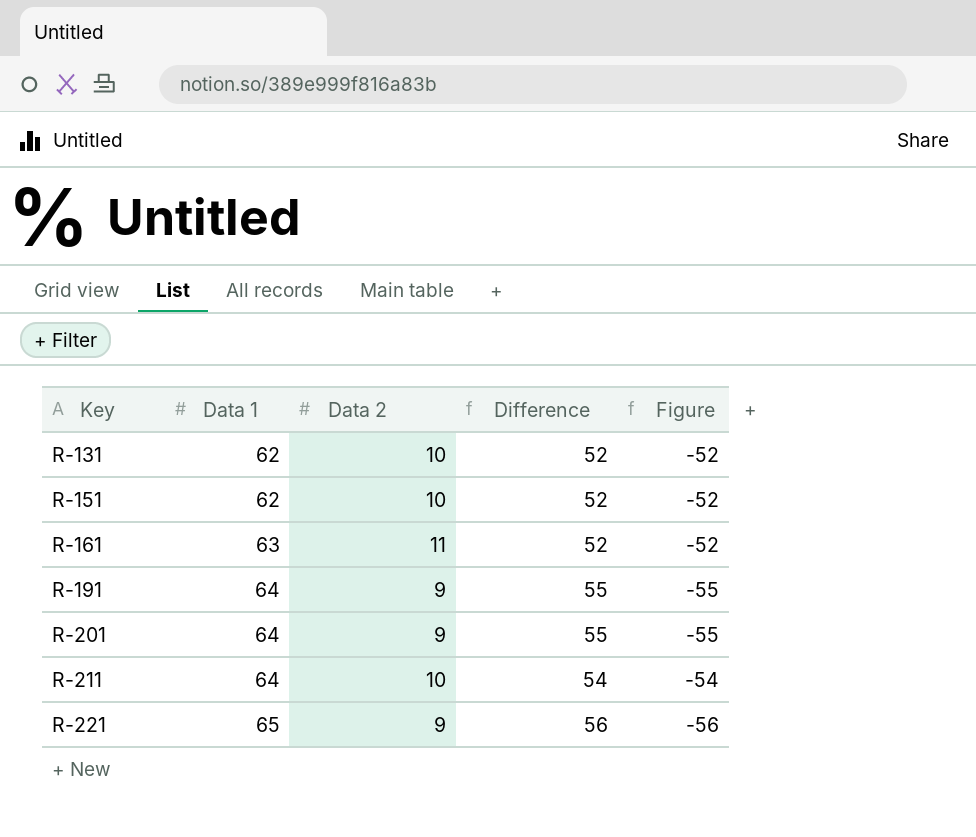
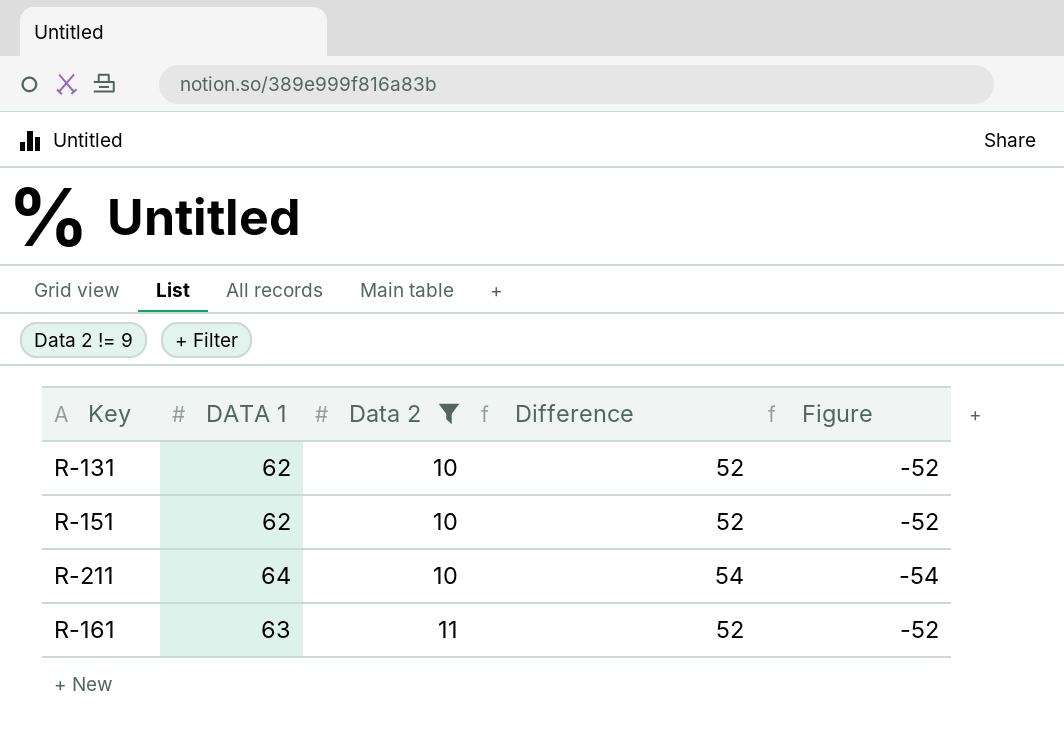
filter: none -> Data 2 != 9
row order: Key ascending -> Data 2 ascending
column name: Data 1 -> DATA 1

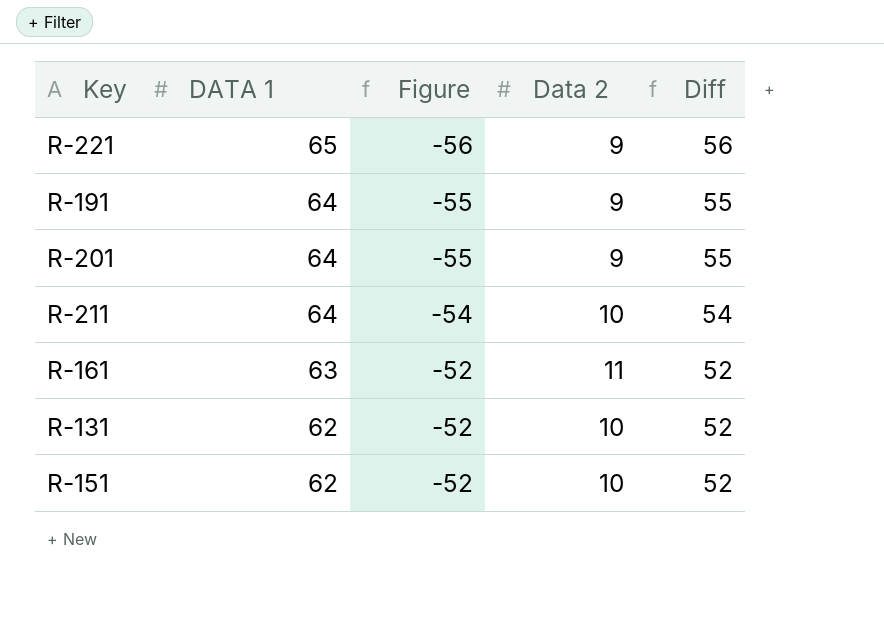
filter: Data 2 != 9 -> none
row order: Data 2 ascending -> DATA 1 descending
column Figure | position: 5 -> 3
column name: Difference -> Diff

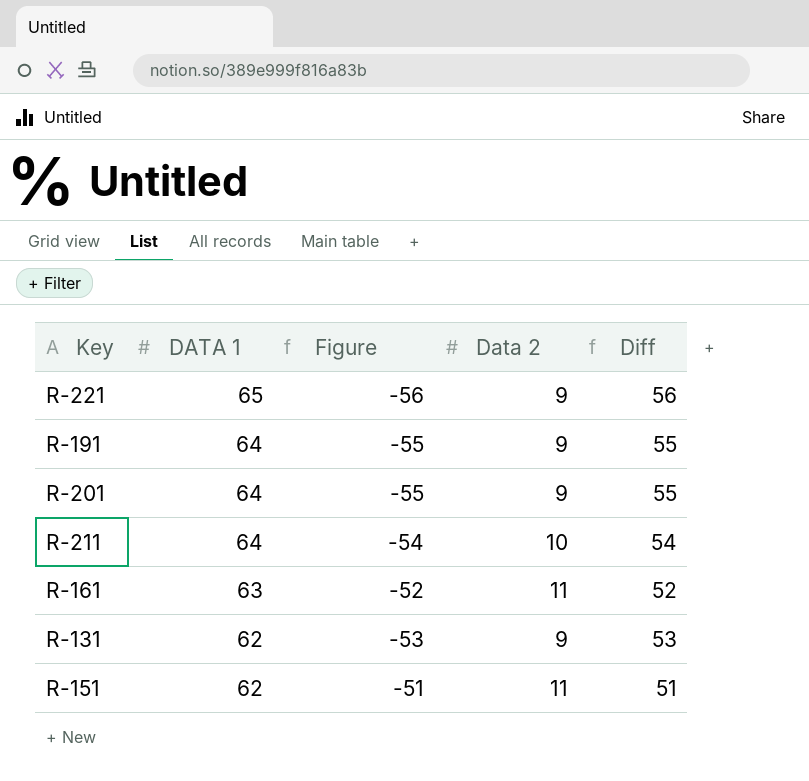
R-131 | Figure: -52 -> -53
R-131 | Data 2: 10 -> 9
R-131 | Diff: 52 -> 53
R-151 | Figure: -52 -> -51
R-151 | Data 2: 10 -> 11
R-151 | Diff: 52 -> 51

